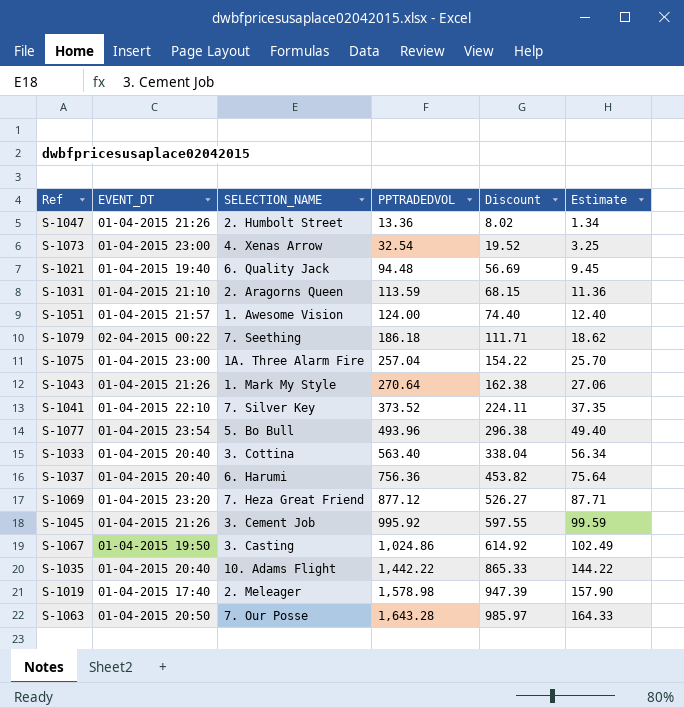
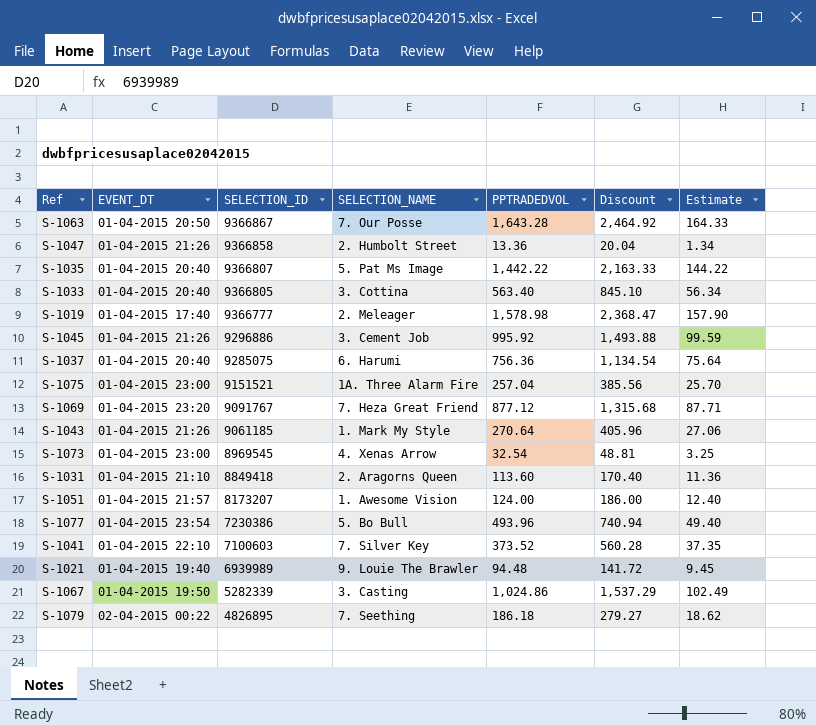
row order: PPTRADEDVOL ascending -> SELECTION_ID descending
column SELECTION_ID | position: none -> 3
column Discount | formula: [PPTRADEDVOL] * 0.6 -> [PPTRADEDVOL] * 1.5
S-1035 | SELECTION_NAME: 10. Adams Flight -> 5. Pat Ms Image
S-1031 | PPTRADEDVOL: 113.59 -> 113.60
S-1021 | SELECTION_NAME: 6. Quality Jack -> 9. Louie The Brawler

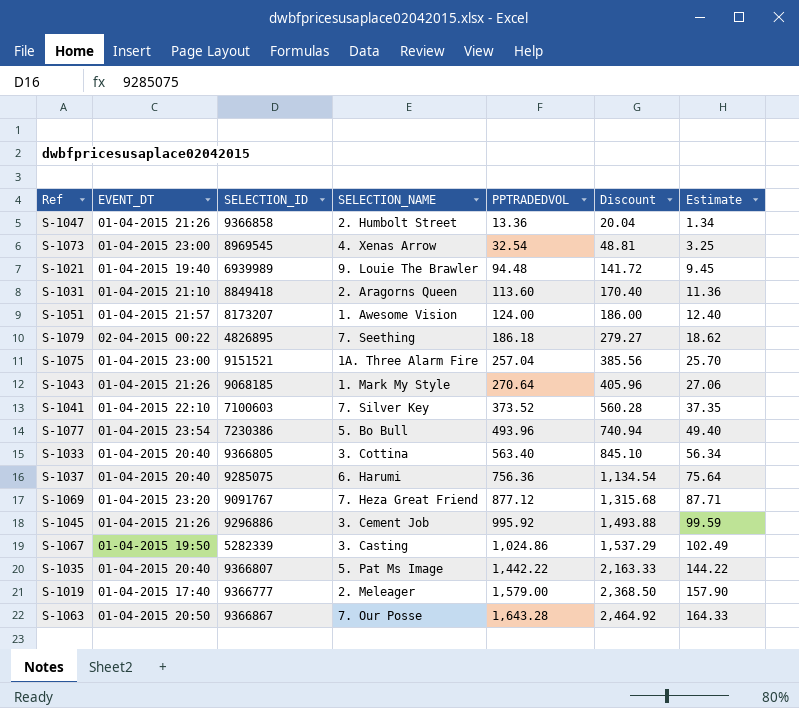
row order: SELECTION_ID descending -> PPTRADEDVOL ascending
S-1043 | SELECTION_ID: 9061185 -> 9068185
S-1019 | PPTRADEDVOL: 1,578.98 -> 1,579.00
S-1019 | Discount: 2,368.47 -> 2,368.50

